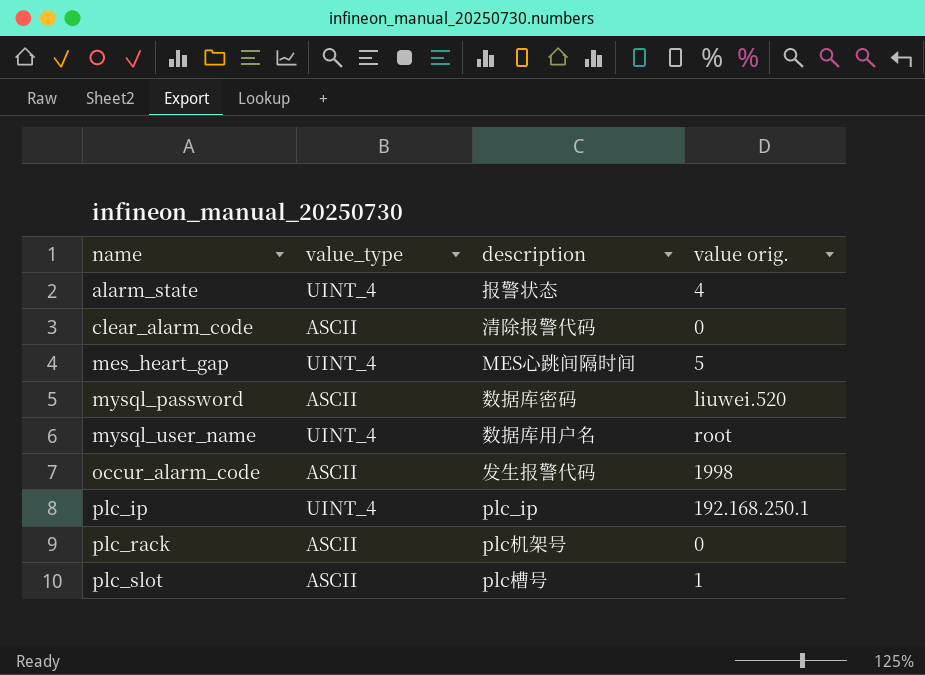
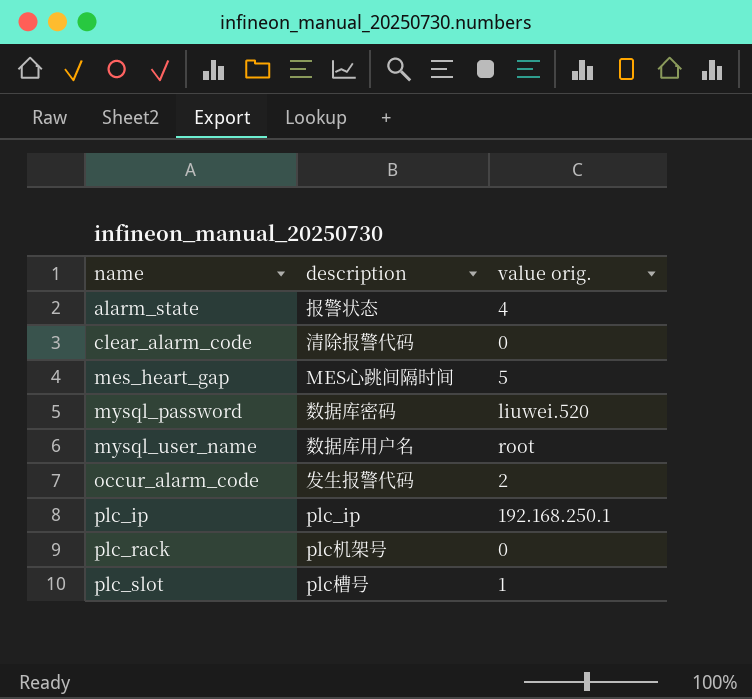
column value_type | position: 2 -> none
occur_alarm_code | value orig.: 1998 -> 2

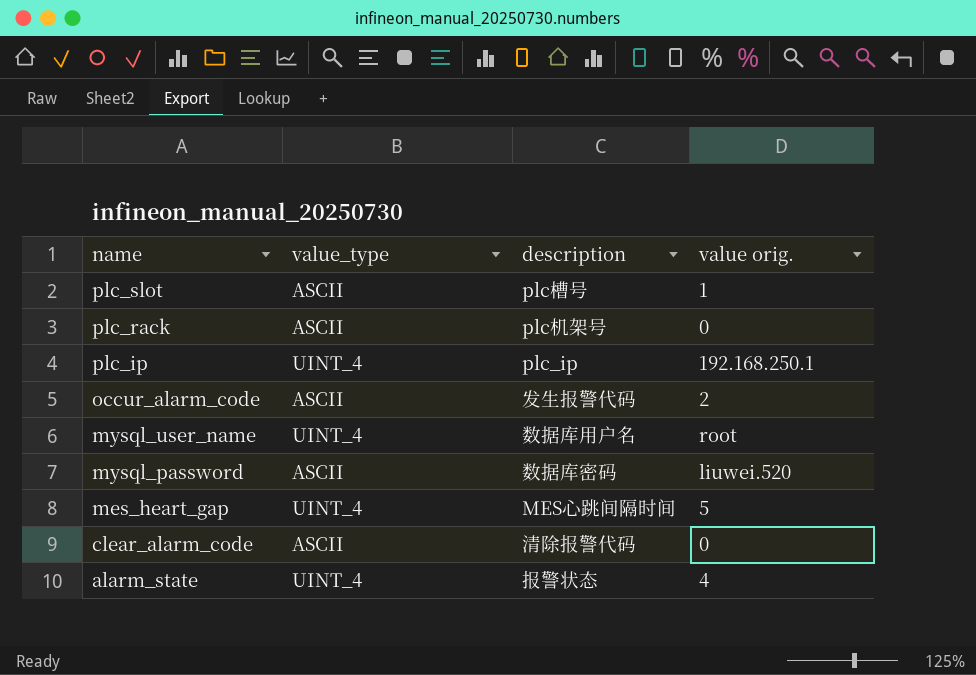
row order: name ascending -> name descending
column value_type | position: none -> 2

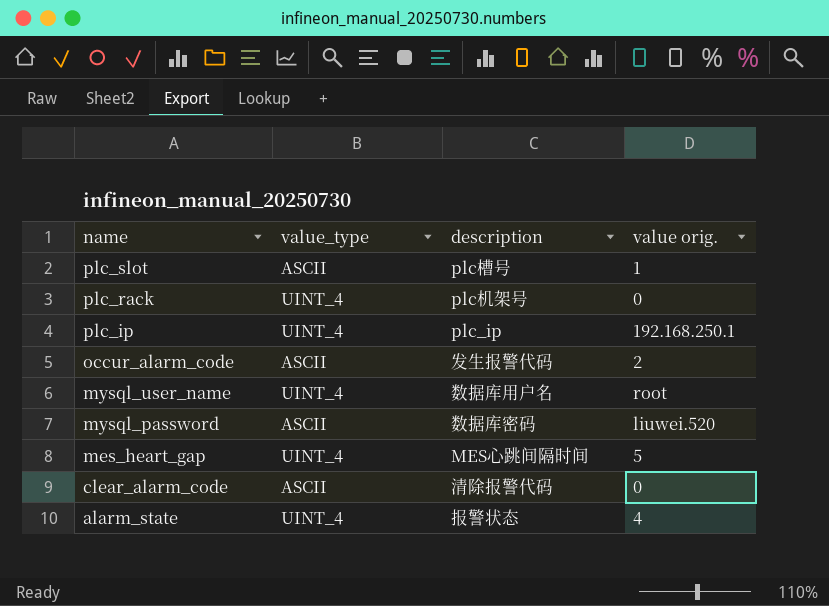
plc_rack | value_type: ASCII -> UINT_4

